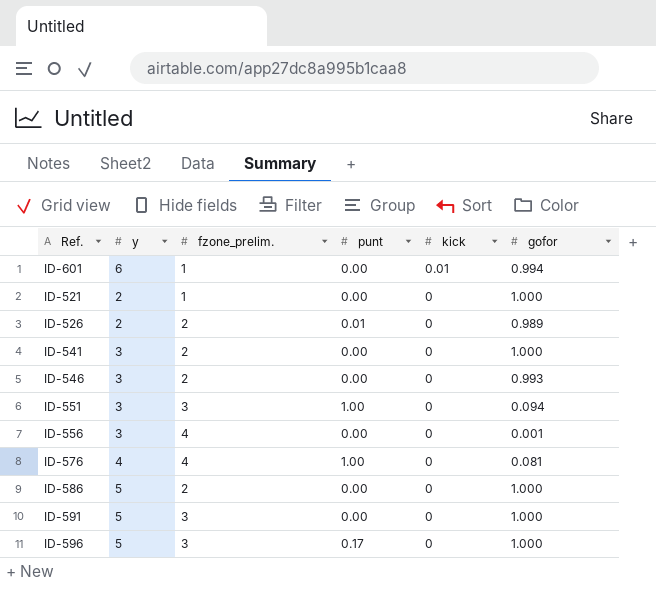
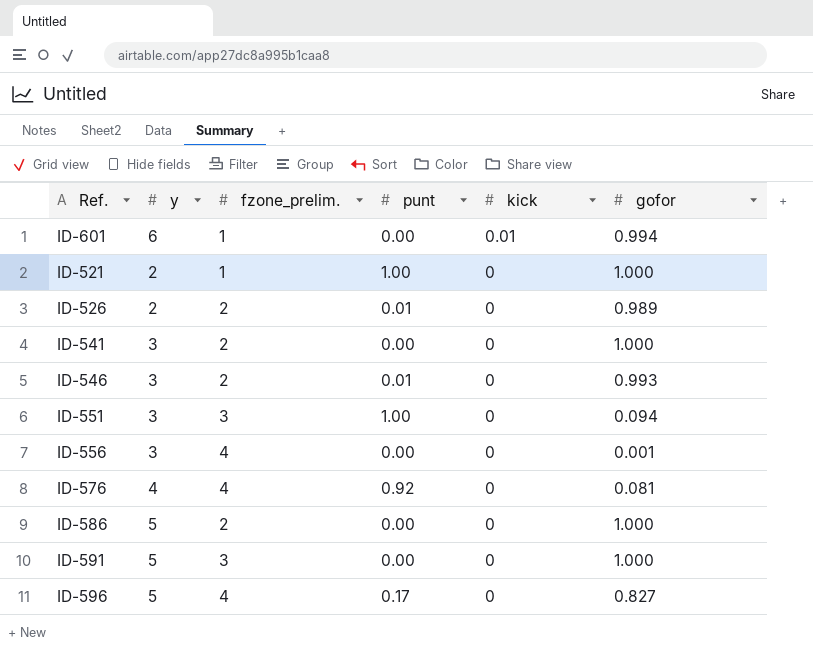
ID-521 | punt: 0.00 -> 1.00
ID-546 | punt: 0.00 -> 0.01
ID-576 | punt: 1.00 -> 0.92
ID-596 | fzone_prelim.: 3 -> 4
ID-596 | gofor: 1.000 -> 0.827

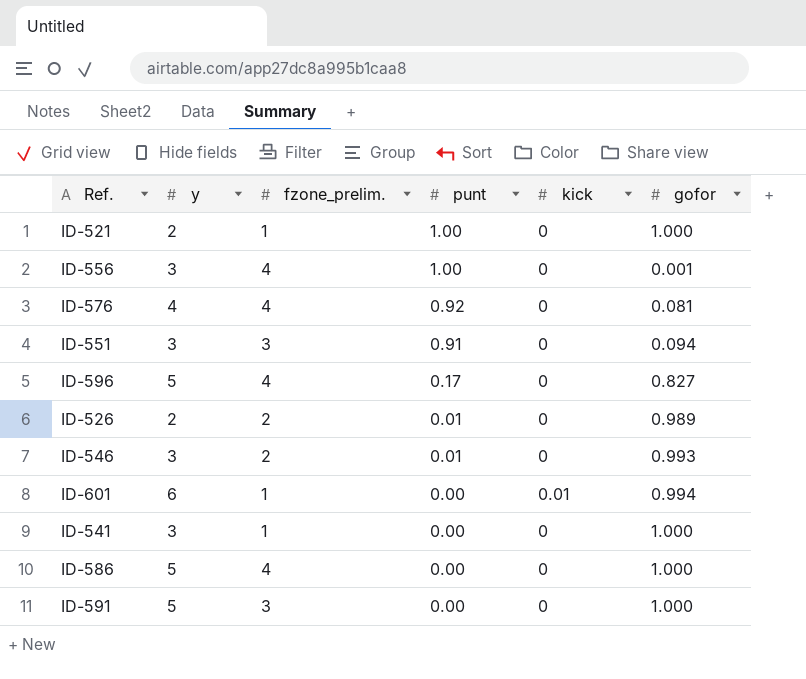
row order: kick descending -> punt descending
ID-556 | punt: 0.00 -> 1.00
ID-551 | punt: 1.00 -> 0.91
ID-541 | fzone_prelim.: 2 -> 1
ID-586 | fzone_prelim.: 2 -> 4

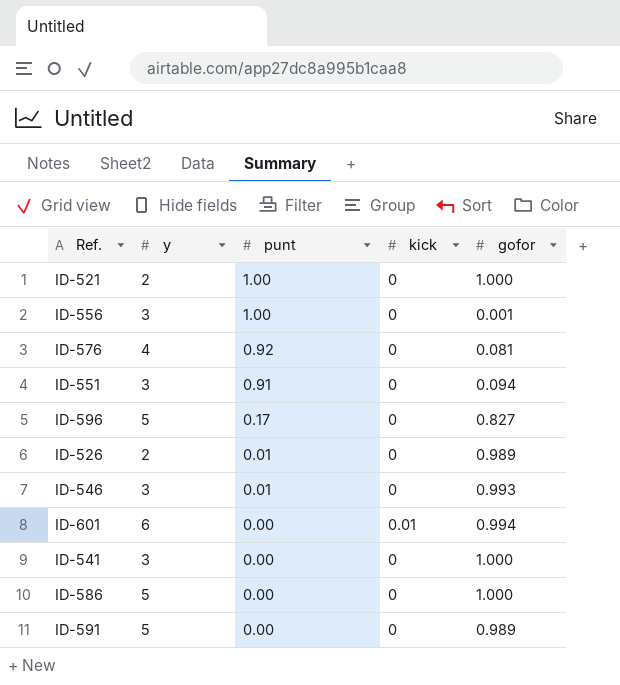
column fzone_prelim. | position: 3 -> none
ID-591 | gofor: 1.000 -> 0.989

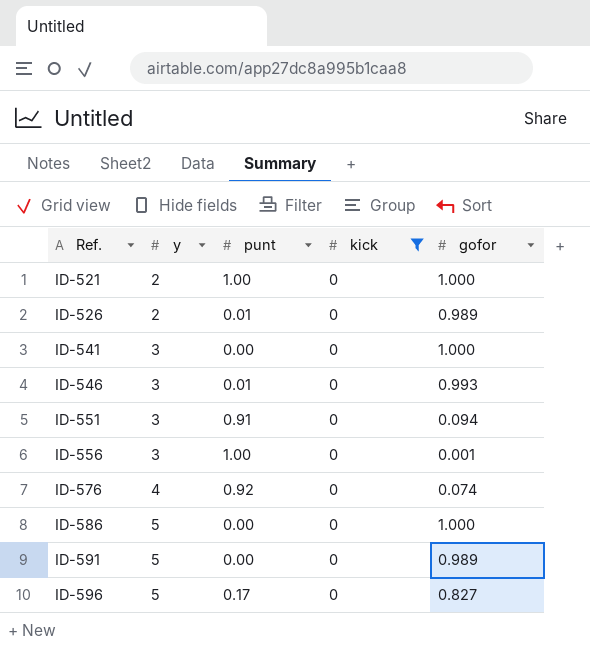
filter: none -> kick = 0
row order: punt descending -> Ref. ascending
ID-576 | gofor: 0.081 -> 0.074

